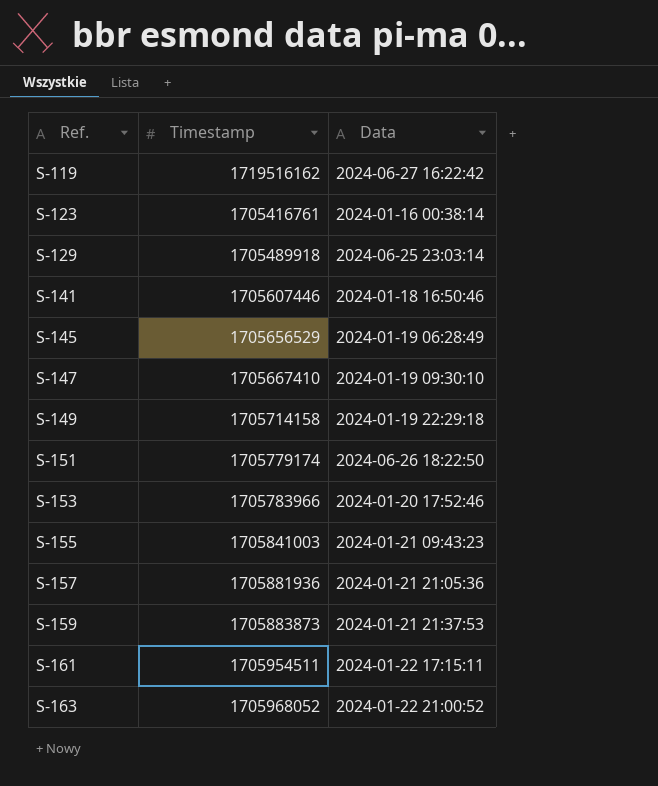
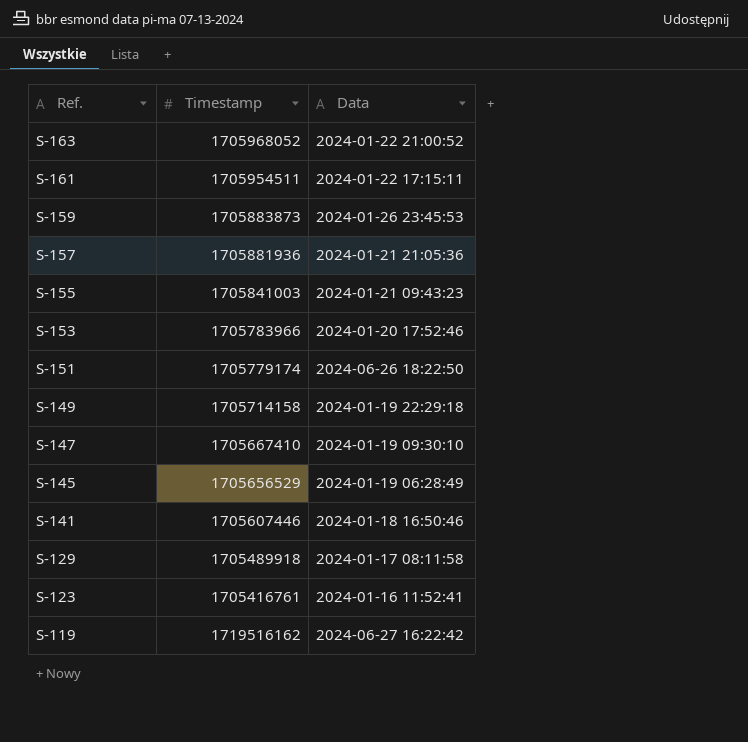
row order: Ref. ascending -> Ref. descending
S-159 | Data: 2024-01-21 21:37:53 -> 2024-01-26 23:45:53
S-129 | Data: 2024-06-25 23:03:14 -> 2024-01-17 08:11:58
S-123 | Data: 2024-01-16 00:38:14 -> 2024-01-16 11:52:41

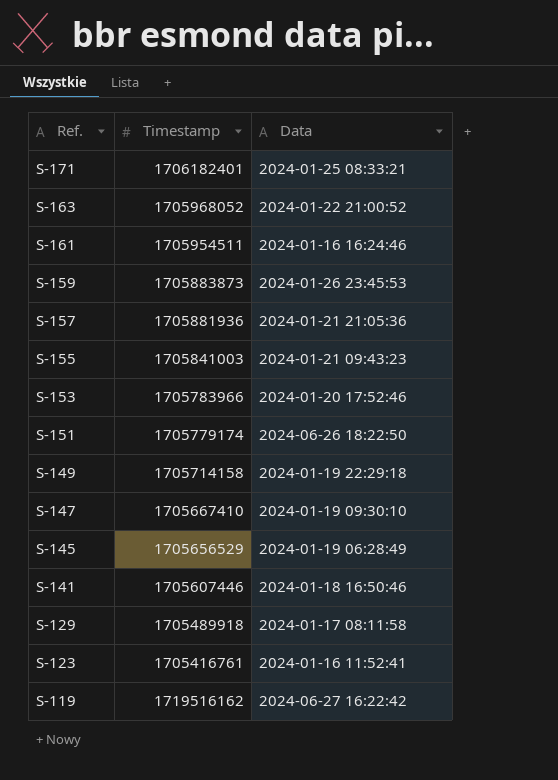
row S-171: none -> 1706182401 | 2024-01-25 08:33:21
S-161 | Data: 2024-01-22 17:15:11 -> 2024-01-16 16:24:46

